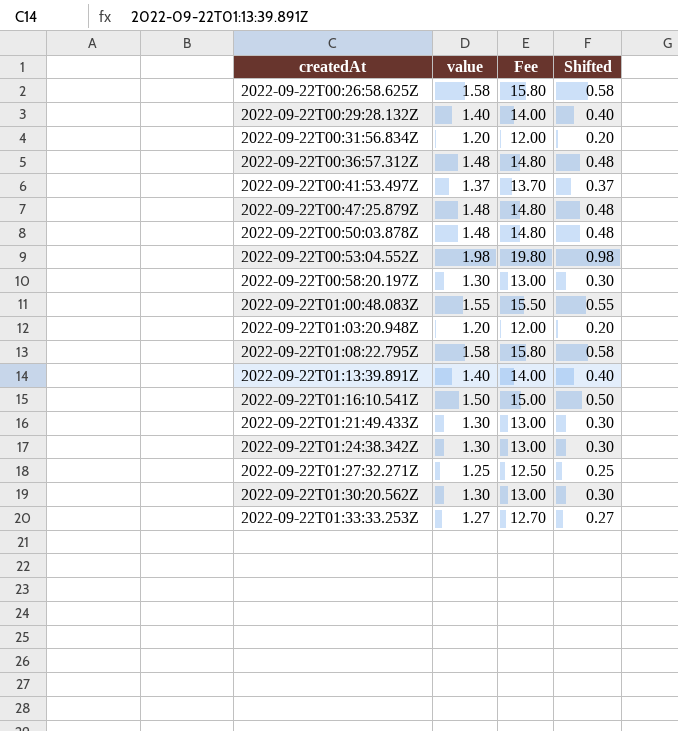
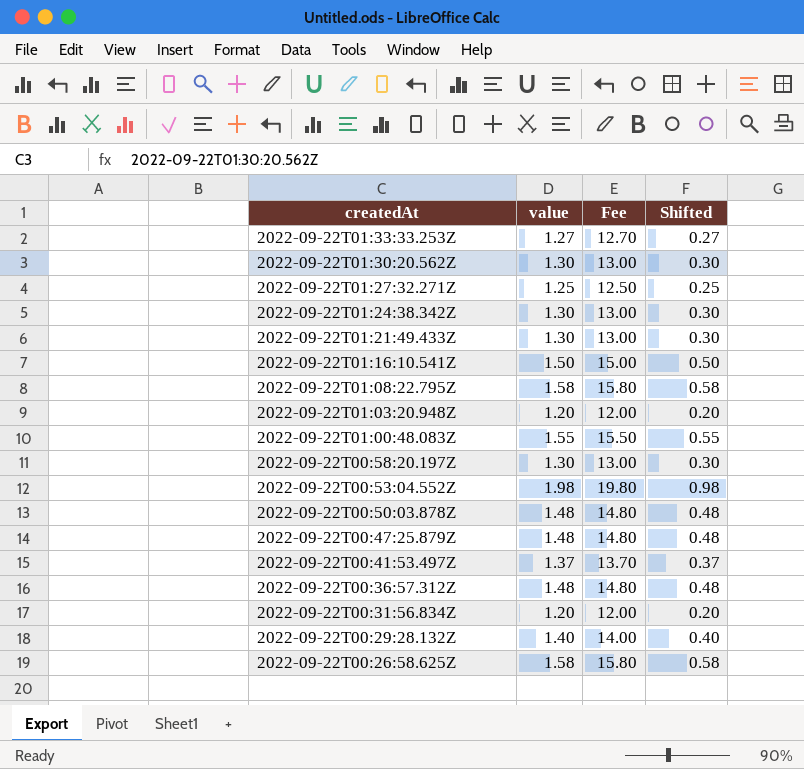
row order: createdAt ascending -> createdAt descending
row 2022-09-22T01:13:39.891Z: 1.40 | 14.00 | 0.40 -> none

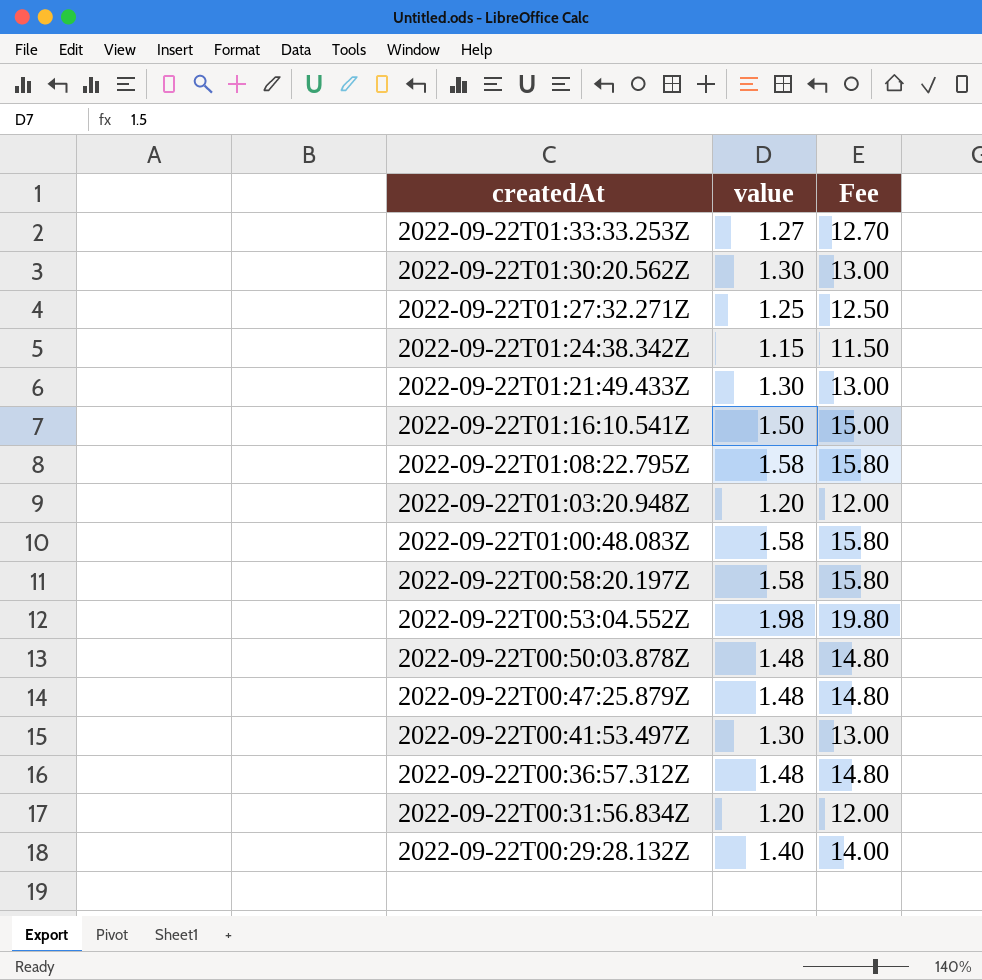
column Shifted | formula: [value] - 1 -> none
row 2022-09-22T00:26:58.625Z: 1.58 | 15.80 | 0.58 -> none
2022-09-22T01:24:38.342Z | value: 1.30 -> 1.15
2022-09-22T01:24:38.342Z | Fee: 13.00 -> 11.50
2022-09-22T01:00:48.083Z | value: 1.55 -> 1.58
2022-09-22T01:00:48.083Z | Fee: 15.50 -> 15.80
2022-09-22T00:58:20.197Z | value: 1.30 -> 1.58
2022-09-22T00:58:20.197Z | Fee: 13.00 -> 15.80
2022-09-22T00:41:53.497Z | value: 1.37 -> 1.30
2022-09-22T00:41:53.497Z | Fee: 13.70 -> 13.00

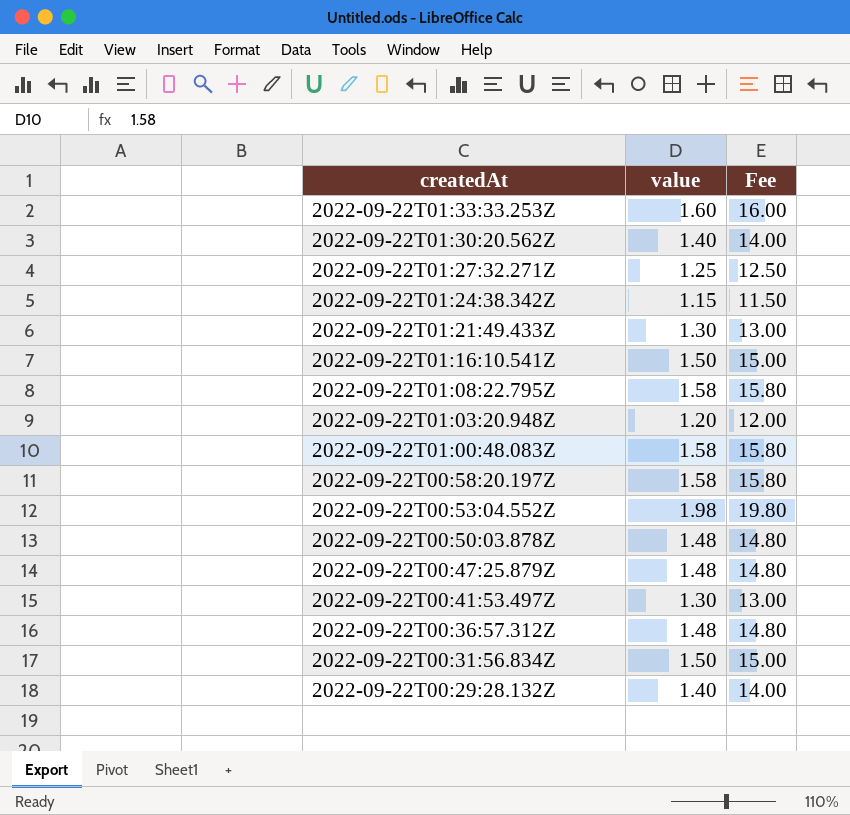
2022-09-22T01:33:33.253Z | value: 1.27 -> 1.60
2022-09-22T01:33:33.253Z | Fee: 12.70 -> 16.00
2022-09-22T01:30:20.562Z | value: 1.30 -> 1.40
2022-09-22T01:30:20.562Z | Fee: 13.00 -> 14.00
2022-09-22T00:31:56.834Z | value: 1.20 -> 1.50
2022-09-22T00:31:56.834Z | Fee: 12.00 -> 15.00

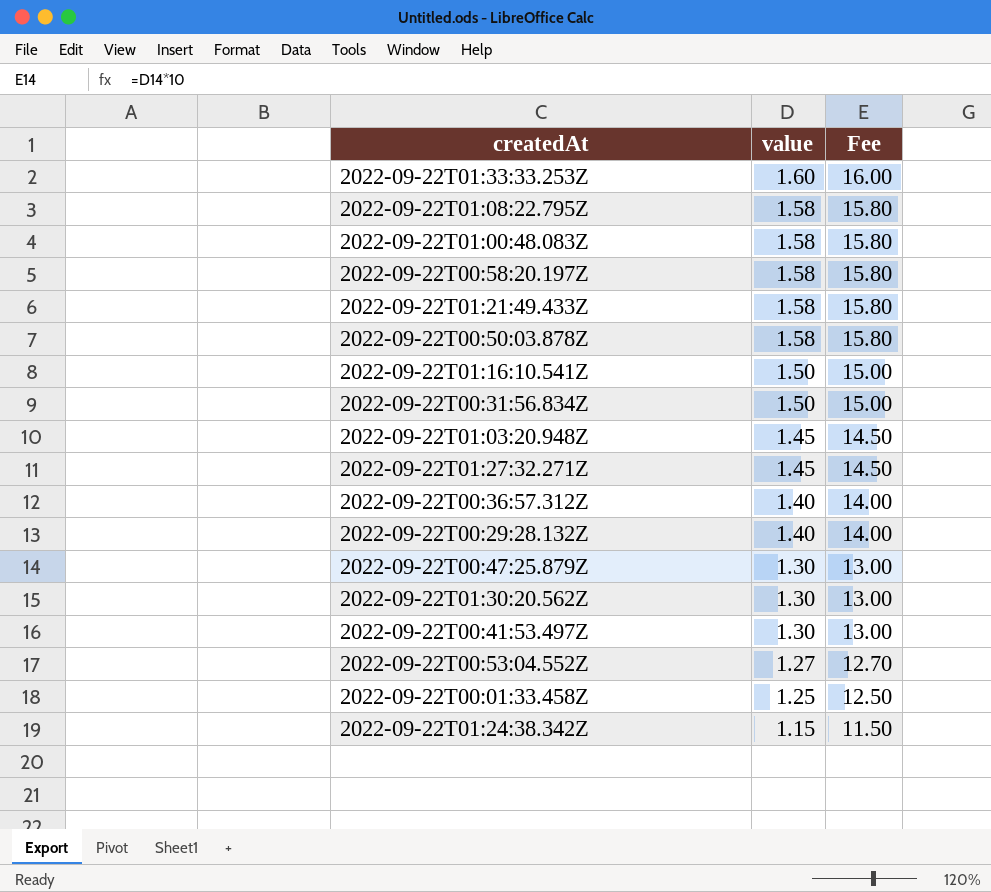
row order: createdAt descending -> value descending
2022-09-22T01:21:49.433Z | value: 1.30 -> 1.58
2022-09-22T01:21:49.433Z | Fee: 13.00 -> 15.80
2022-09-22T00:50:03.878Z | value: 1.48 -> 1.58
2022-09-22T00:50:03.878Z | Fee: 14.80 -> 15.80
2022-09-22T01:03:20.948Z | value: 1.20 -> 1.45
2022-09-22T01:03:20.948Z | Fee: 12.00 -> 14.50
2022-09-22T01:27:32.271Z | value: 1.25 -> 1.45
2022-09-22T01:27:32.271Z | Fee: 12.50 -> 14.50
2022-09-22T00:36:57.312Z | value: 1.48 -> 1.40
2022-09-22T00:36:57.312Z | Fee: 14.80 -> 14.00
2022-09-22T00:47:25.879Z | value: 1.48 -> 1.30
2022-09-22T00:47:25.879Z | Fee: 14.80 -> 13.00
2022-09-22T01:30:20.562Z | value: 1.40 -> 1.30
2022-09-22T01:30:20.562Z | Fee: 14.00 -> 13.00
2022-09-22T00:53:04.552Z | value: 1.98 -> 1.27
2022-09-22T00:53:04.552Z | Fee: 19.80 -> 12.70
row 2022-09-22T00:01:33.458Z: none -> 1.25 | 12.50

